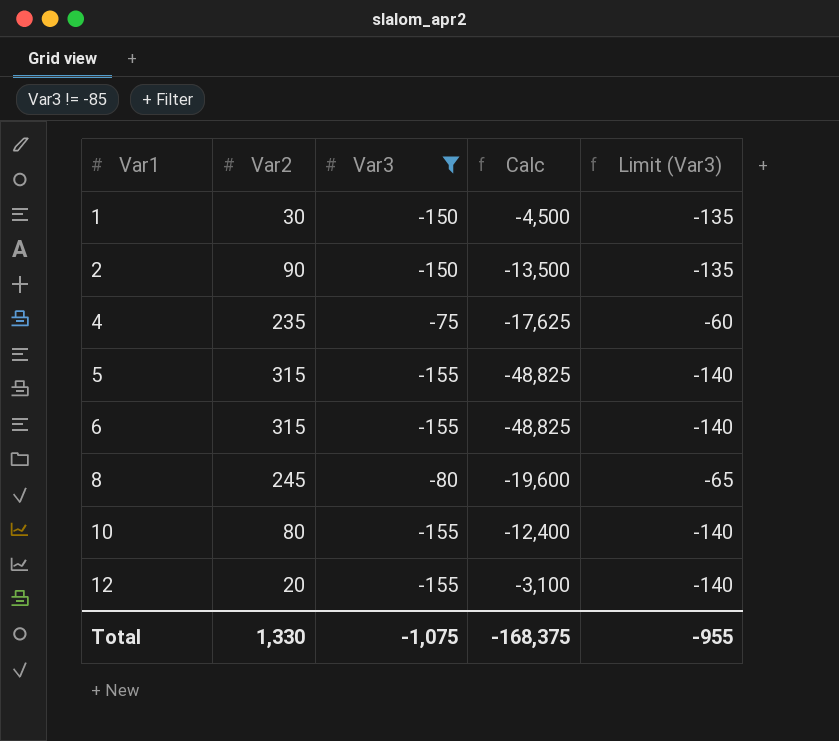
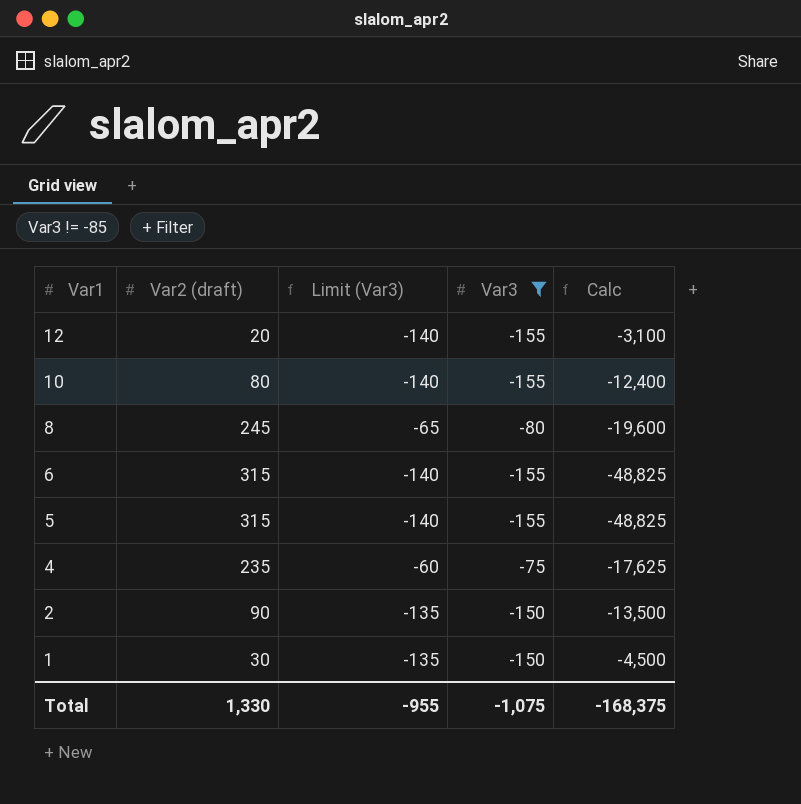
row order: Var1 ascending -> Var1 descending
column name: Var2 -> Var2 (draft)
column Limit (Var3) | position: 5 -> 3

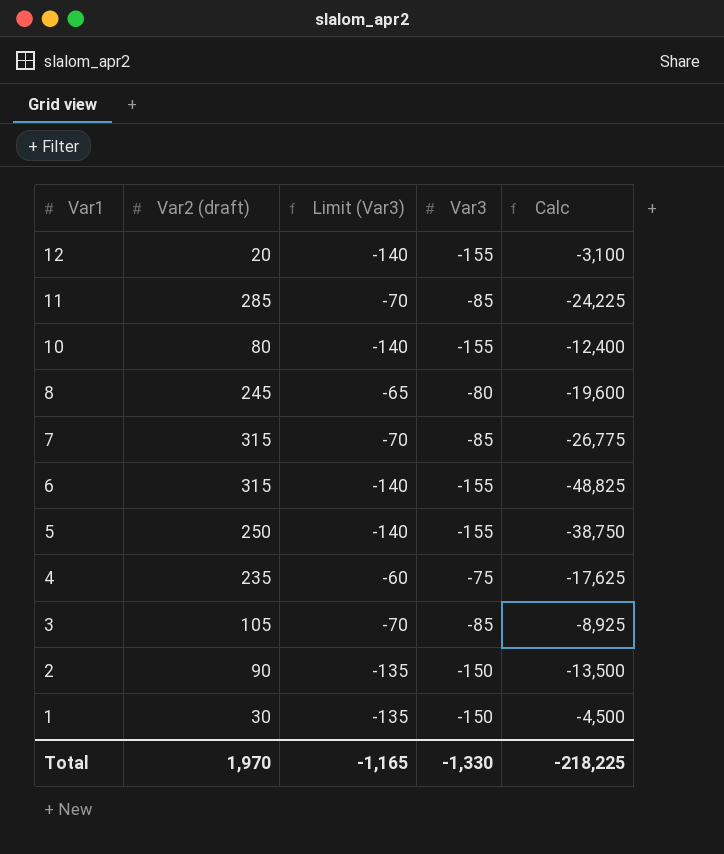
filter: Var3 != -85 -> none
5 | Var2 (draft): 315 -> 250
5 | Calc: -48,825 -> -38,750
Total | Var2 (draft): 1,330 -> 1,970
Total | Limit (Var3): -955 -> -1,165
Total | Var3: -1,075 -> -1,330
Total | Calc: -168,375 -> -218,225

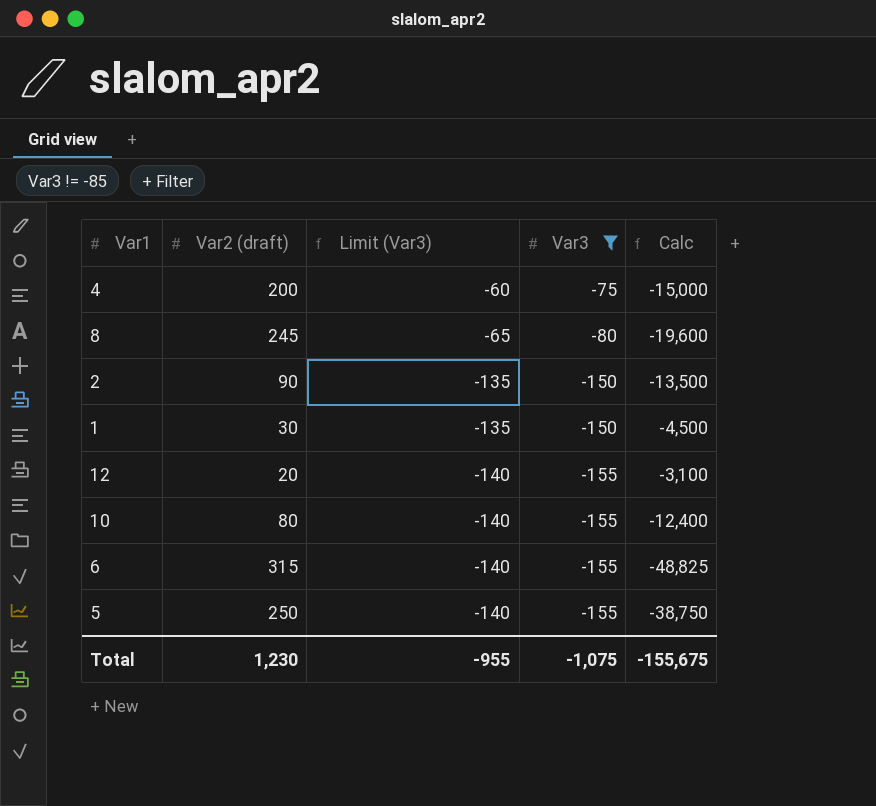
filter: none -> Var3 != -85
row order: Var1 descending -> Limit (Var3) descending
4 | Var2 (draft): 235 -> 200
4 | Calc: -17,625 -> -15,000
Total | Var2 (draft): 1,970 -> 1,230
Total | Limit (Var3): -1,165 -> -955
Total | Var3: -1,330 -> -1,075
Total | Calc: -218,225 -> -155,675

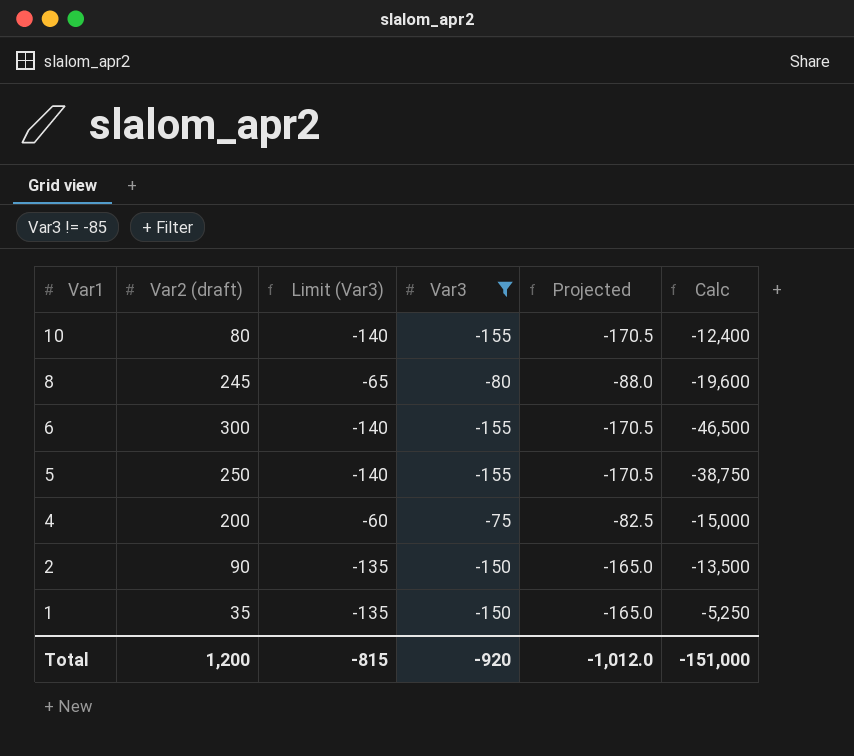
row order: Limit (Var3) descending -> Var1 descending
column Projected | formula: none -> [Var3] * 1.1
row 12: 20 | -140 | -155 | -3,100 -> none
6 | Var2 (draft): 315 -> 300
6 | Calc: -48,825 -> -46,500
1 | Var2 (draft): 30 -> 35
1 | Calc: -4,500 -> -5,250
Total | Var2 (draft): 1,230 -> 1,200
Total | Limit (Var3): -955 -> -815
Total | Var3: -1,075 -> -920
Total | Calc: -155,675 -> -151,000

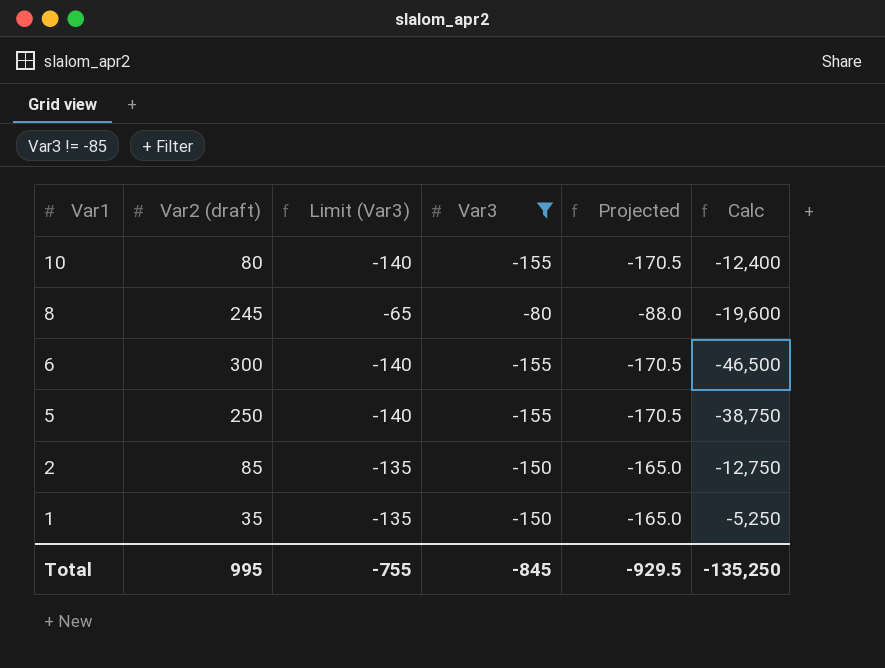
row 4: 200 | -60 | -75 | -82.5 | -15,000 -> none
2 | Var2 (draft): 90 -> 85
2 | Calc: -13,500 -> -12,750
Total | Var2 (draft): 1,200 -> 995
Total | Limit (Var3): -815 -> -755
Total | Var3: -920 -> -845
Total | Projected: -1,012.0 -> -929.5
Total | Calc: -151,000 -> -135,250

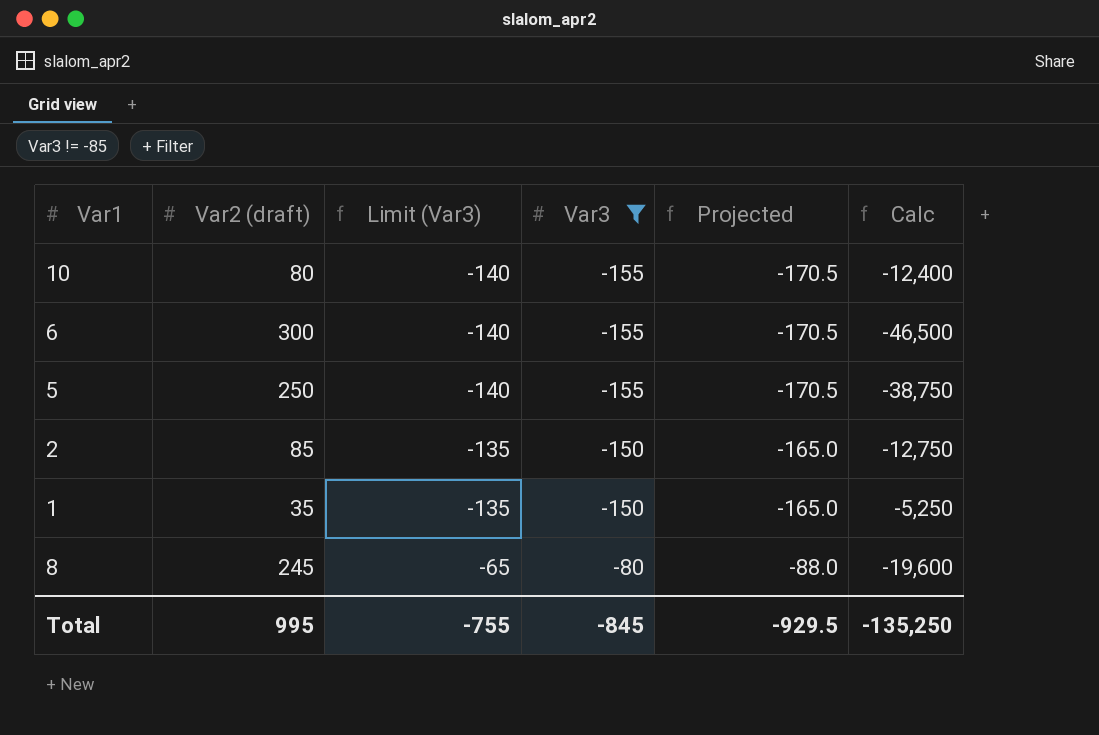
row order: Var1 descending -> Limit (Var3) ascending

